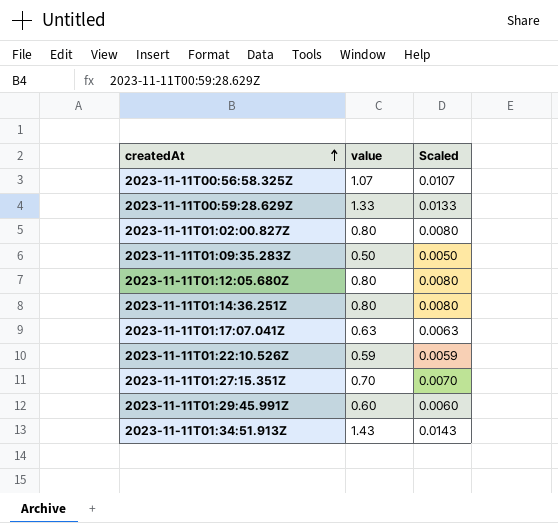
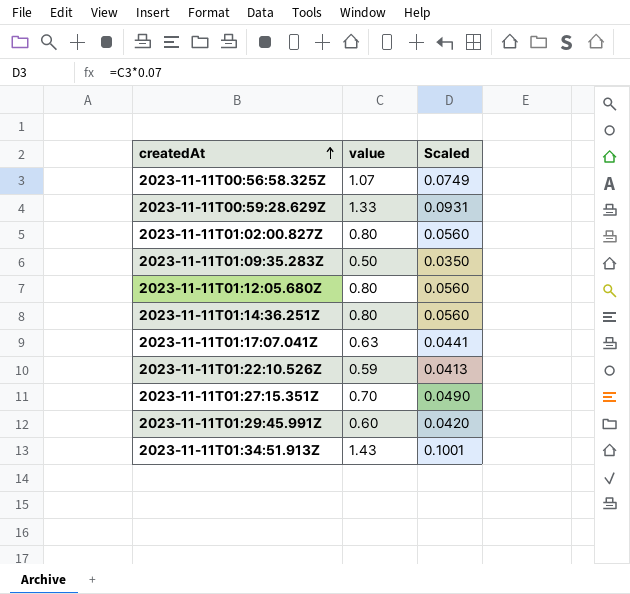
column Scaled | formula: [value] * 0.01 -> [value] * 0.07

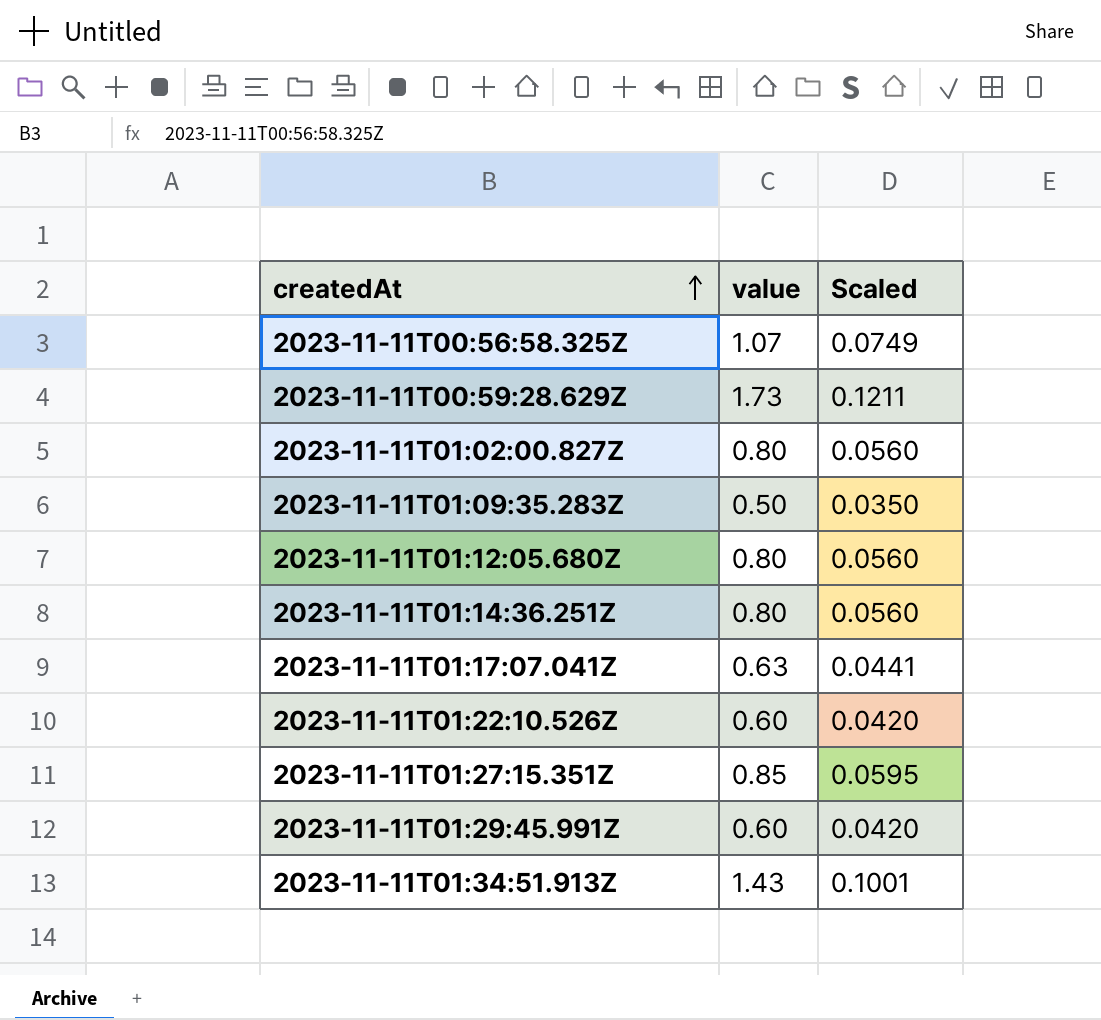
2023-11-11T00:59:28.629Z | value: 1.33 -> 1.73
2023-11-11T00:59:28.629Z | Scaled: 0.0931 -> 0.1211
2023-11-11T01:22:10.526Z | value: 0.59 -> 0.60
2023-11-11T01:22:10.526Z | Scaled: 0.0413 -> 0.0420
2023-11-11T01:27:15.351Z | value: 0.70 -> 0.85
2023-11-11T01:27:15.351Z | Scaled: 0.0490 -> 0.0595

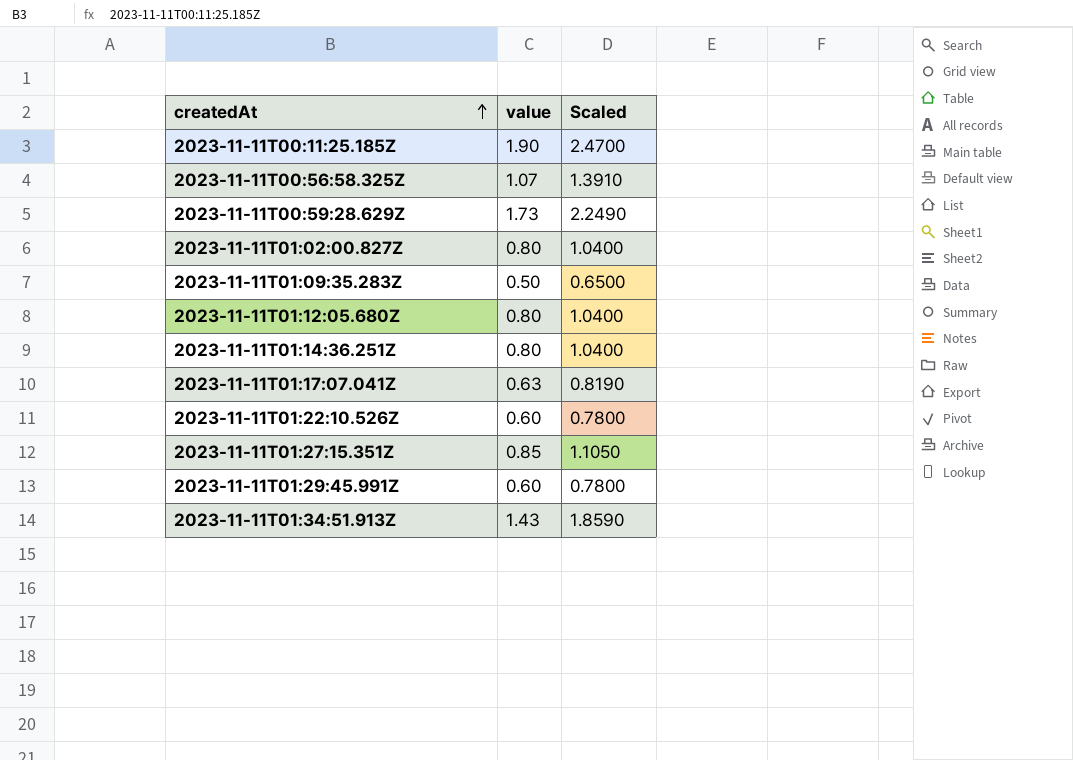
column Scaled | formula: [value] * 0.07 -> [value] * 1.3
row 2023-11-11T00:11:25.185Z: none -> 1.90 | 2.4700

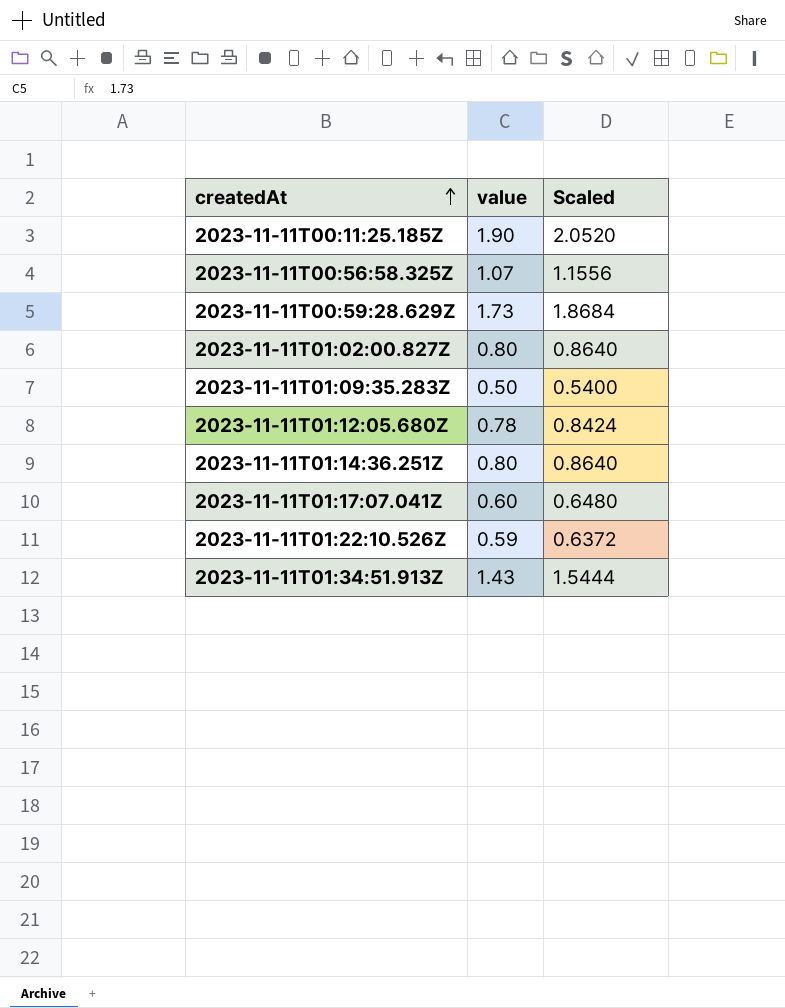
column Scaled | formula: [value] * 1.3 -> [value] * 1.08
row 2023-11-11T01:27:15.351Z: 0.85 | 1.1050 -> none
row 2023-11-11T01:29:45.991Z: 0.60 | 0.7800 -> none
2023-11-11T01:12:05.680Z | value: 0.80 -> 0.78
2023-11-11T01:17:07.041Z | value: 0.63 -> 0.60
2023-11-11T01:22:10.526Z | value: 0.60 -> 0.59

